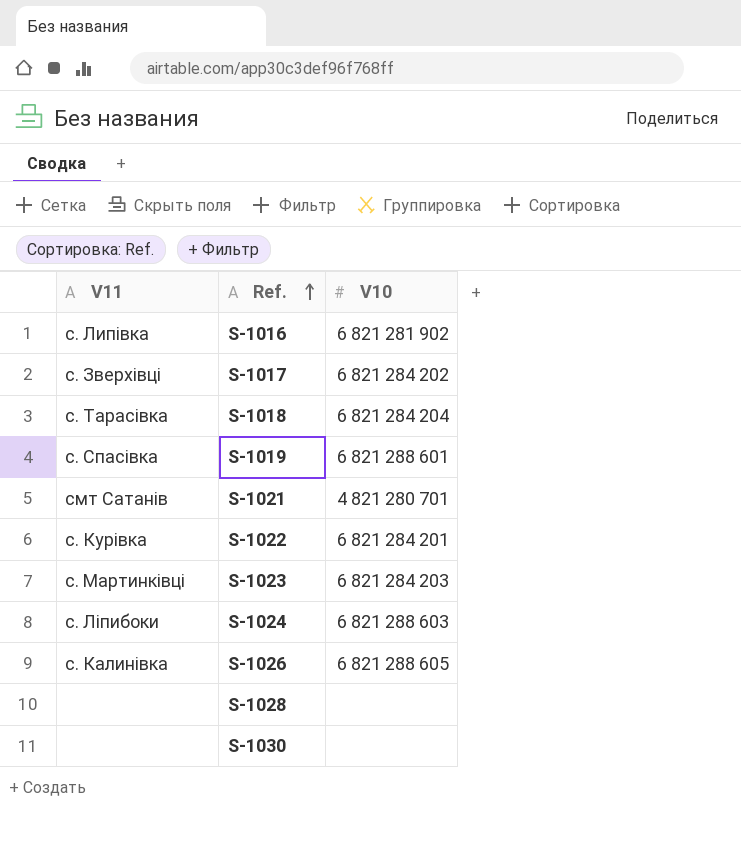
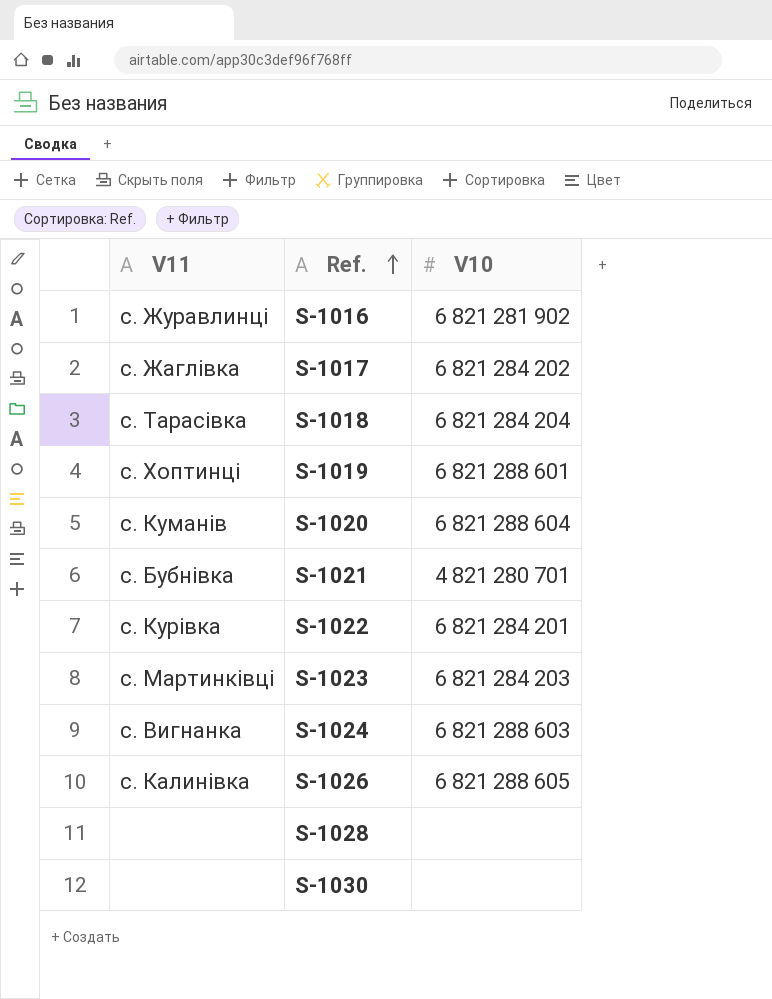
S-1016 | V11: с. Липівка -> с. Журавлинці
S-1017 | V11: с. Зверхівці -> с. Жаглівка
S-1019 | V11: с. Спасівка -> с. Хоптинці
row S-1020: none -> с. Куманів | 6 821 288 604
S-1021 | V11: смт Сатанів -> с. Бубнівка
S-1024 | V11: с. Ліпибоки -> с. Вигнанка

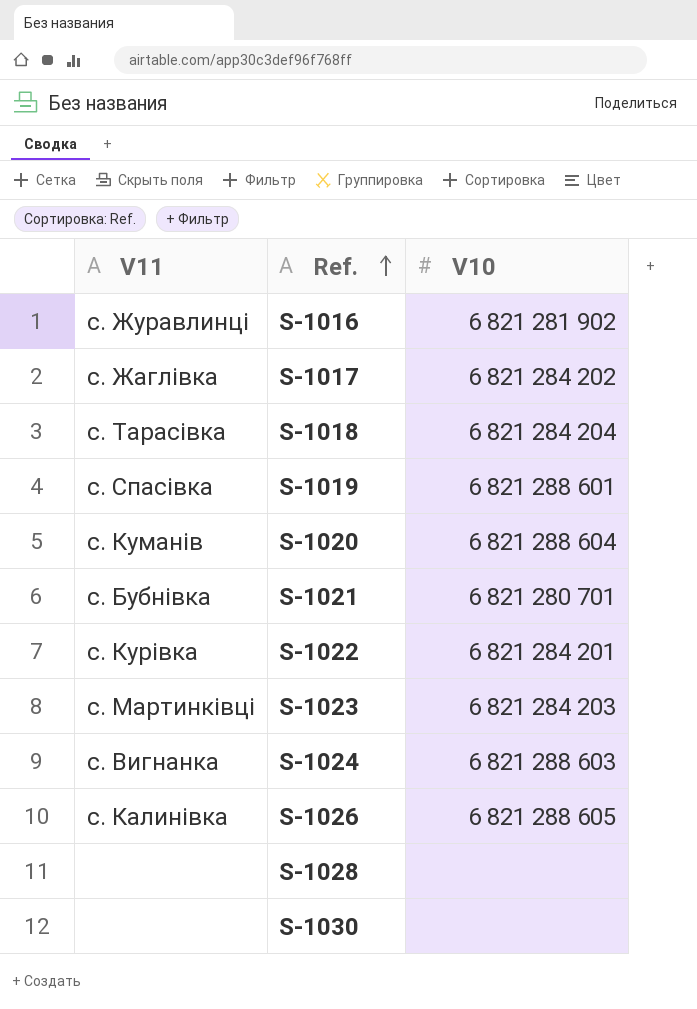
S-1019 | V11: с. Хоптинці -> с. Спасівка
S-1021 | V10: 4 821 280 701 -> 6 821 280 701

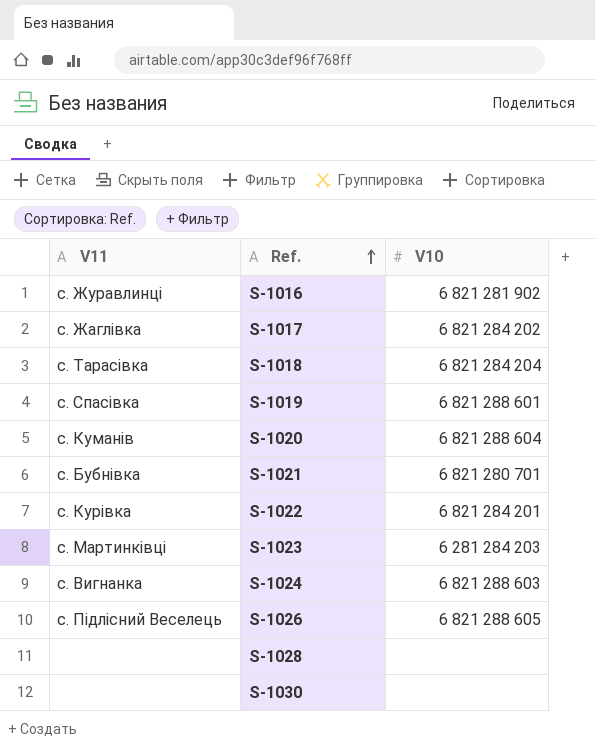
S-1023 | V10: 6 821 284 203 -> 6 281 284 203
S-1026 | V11: с. Калинівка -> с. Підлісний Веселець

